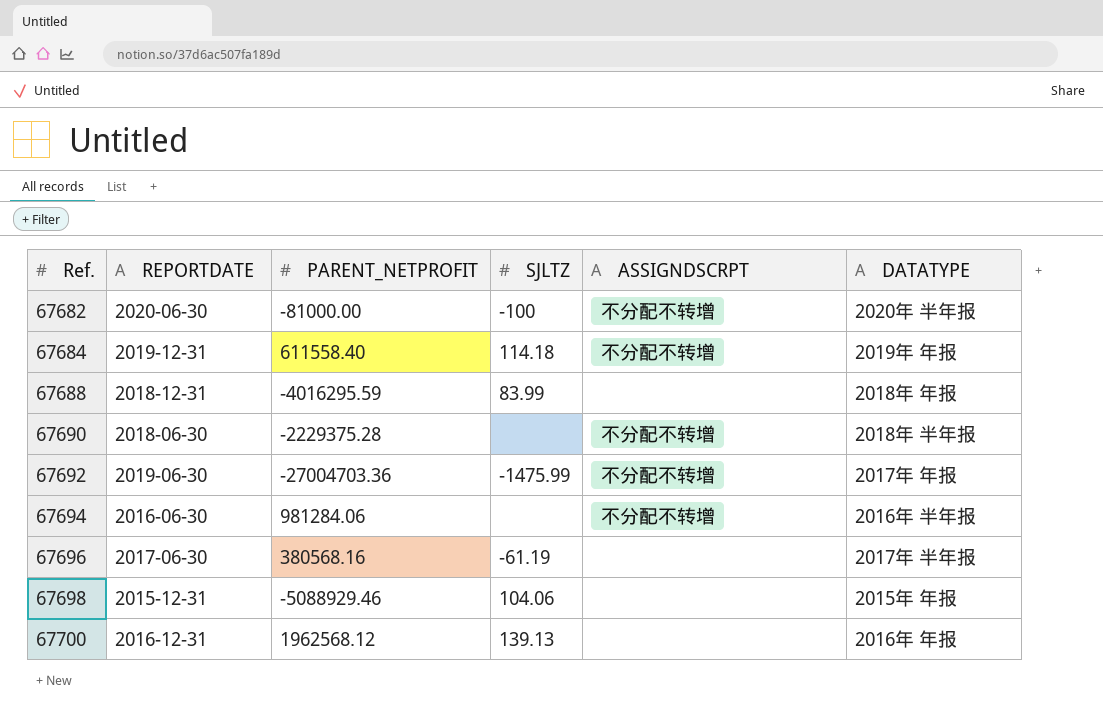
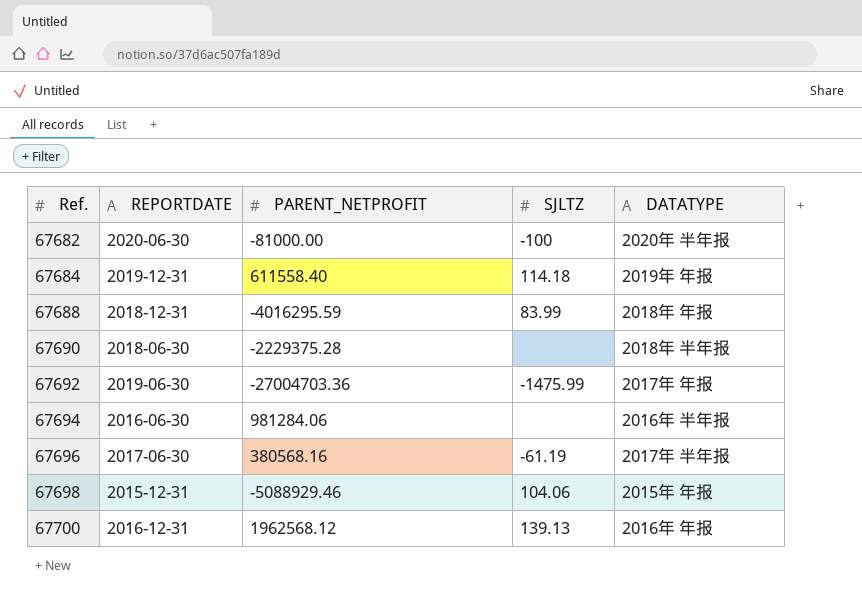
column ASSIGNDSCRPT | position: 5 -> none

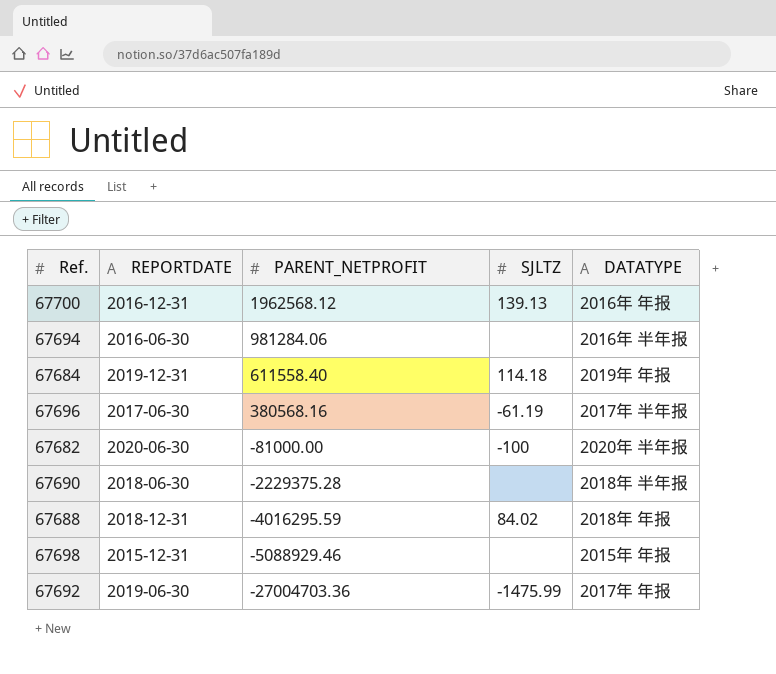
row order: Ref. ascending -> PARENT_NETPROFIT descending
67688 | SJLTZ: 83.99 -> 84.02
67698 | SJLTZ: 104.06 -> none

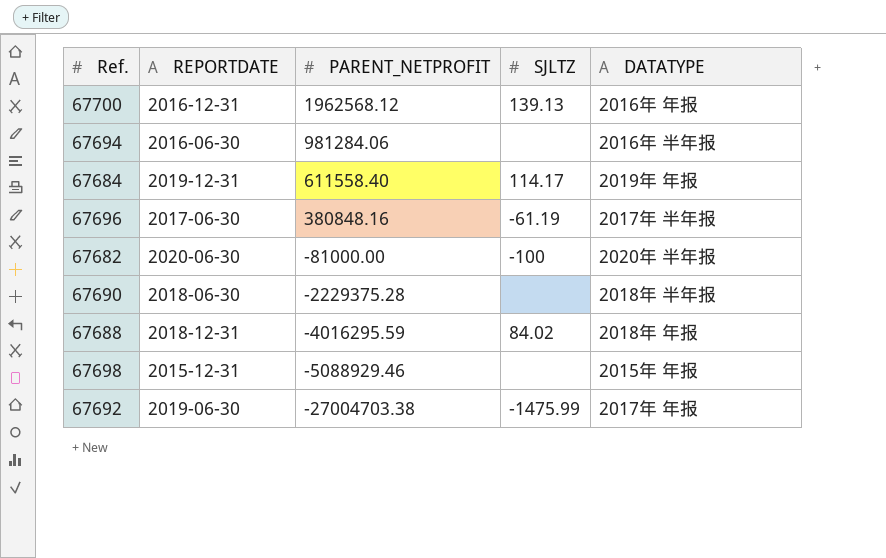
67684 | SJLTZ: 114.18 -> 114.17
67696 | PARENT_NETPROFIT: 380568.16 -> 380848.16
67692 | PARENT_NETPROFIT: -27004703.36 -> -27004703.38

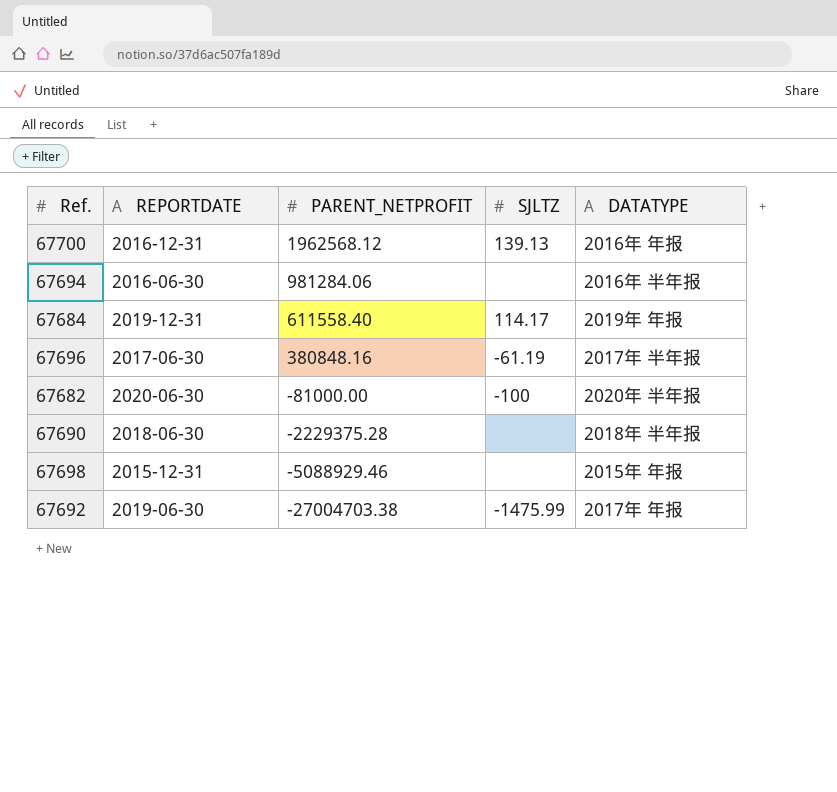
row 67688: 2018-12-31 | -4016295.59 | 84.02 | 2018年 年报 -> none

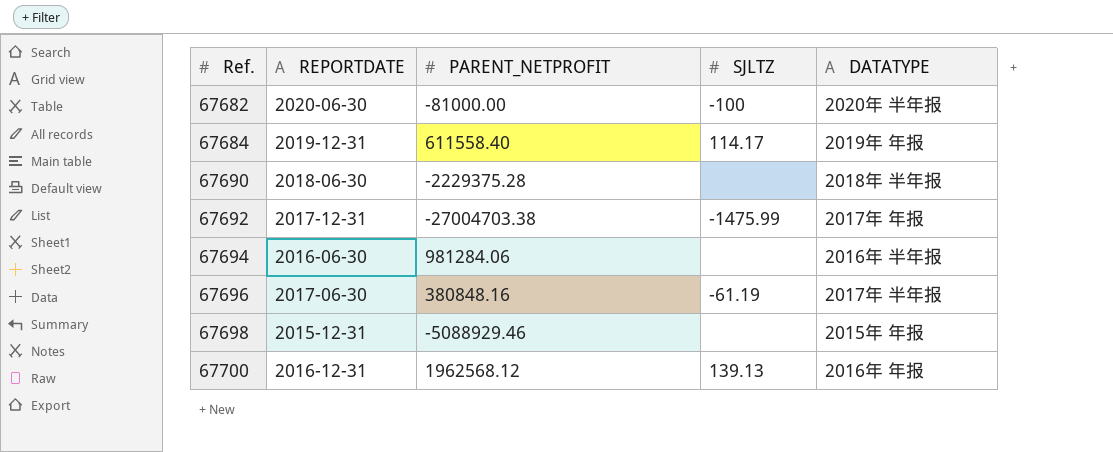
row order: PARENT_NETPROFIT descending -> Ref. ascending
67692 | REPORTDATE: 2019-06-30 -> 2017-12-31

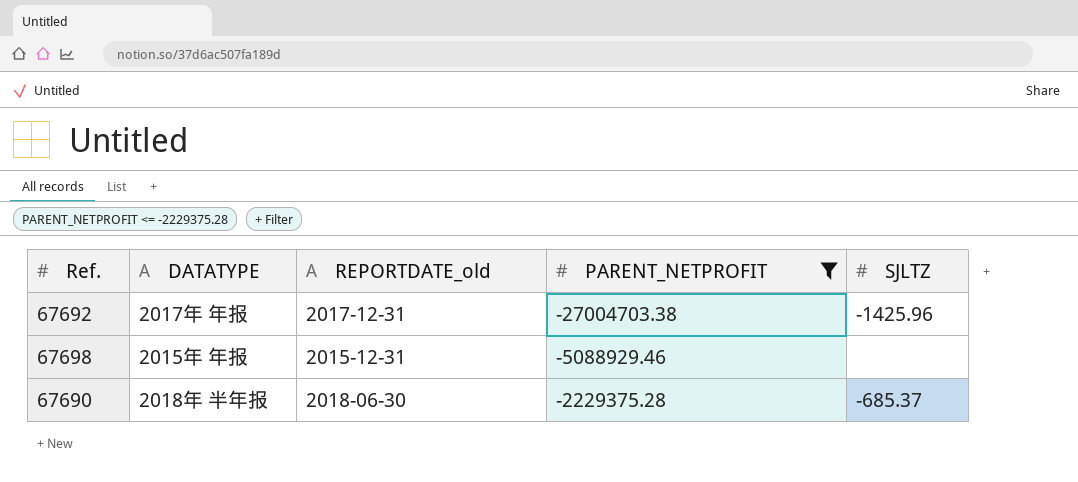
filter: none -> PARENT_NETPROFIT <= -2229375.28
row order: Ref. ascending -> PARENT_NETPROFIT ascending
column DATATYPE | position: 5 -> 2
column name: REPORTDATE -> REPORTDATE_old
67692 | SJLTZ: -1475.99 -> -1425.96
67690 | SJLTZ: none -> -685.37

